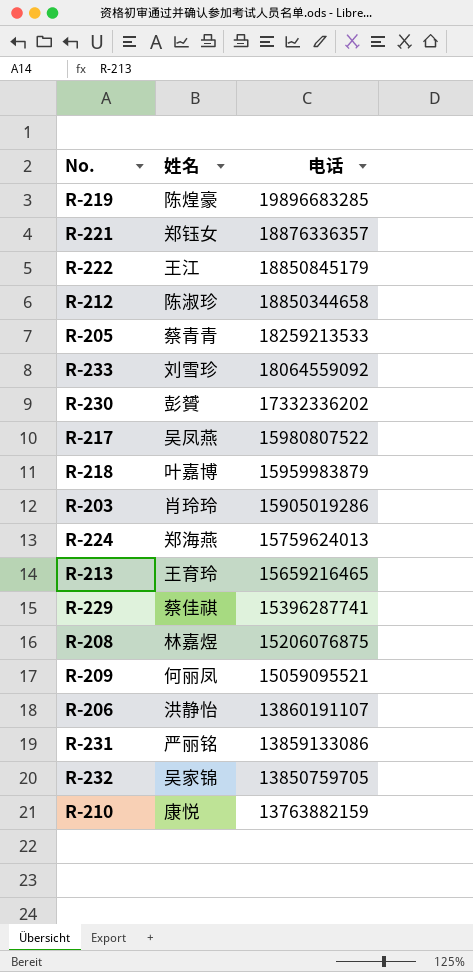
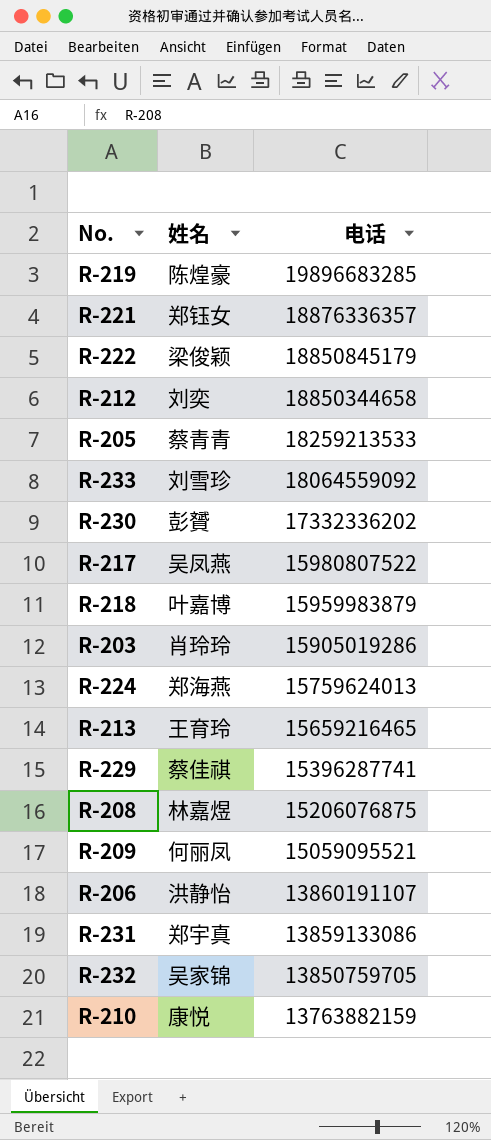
R-222 | 姓名: 王江 -> 梁俊颖
R-212 | 姓名: 陈淑珍 -> 刘奕
R-231 | 姓名: 严丽铭 -> 郑宇真

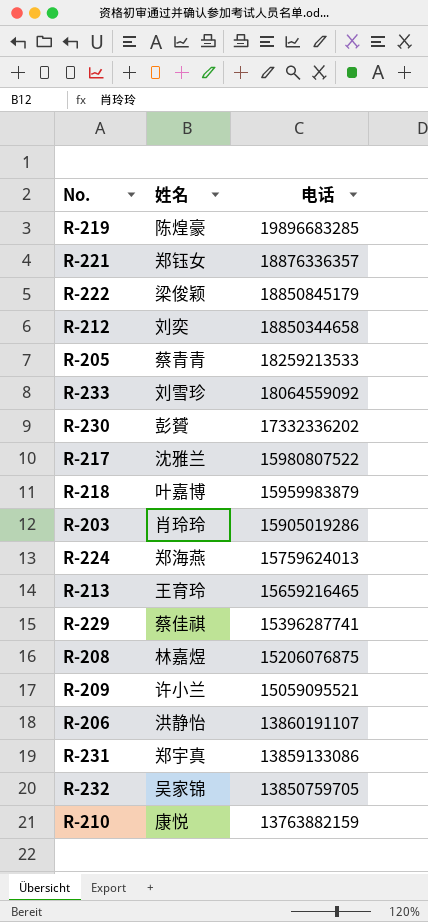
R-217 | 姓名: 吴凤燕 -> 沈雅兰
R-209 | 姓名: 何丽凤 -> 许小兰

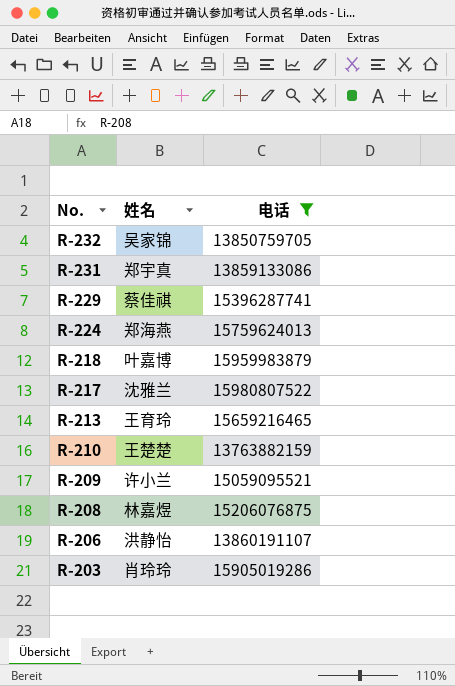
filter: none -> 电话 <= 15980807522
row order: 电话 descending -> No. descending
R-210 | 姓名: 康悦 -> 王楚楚

